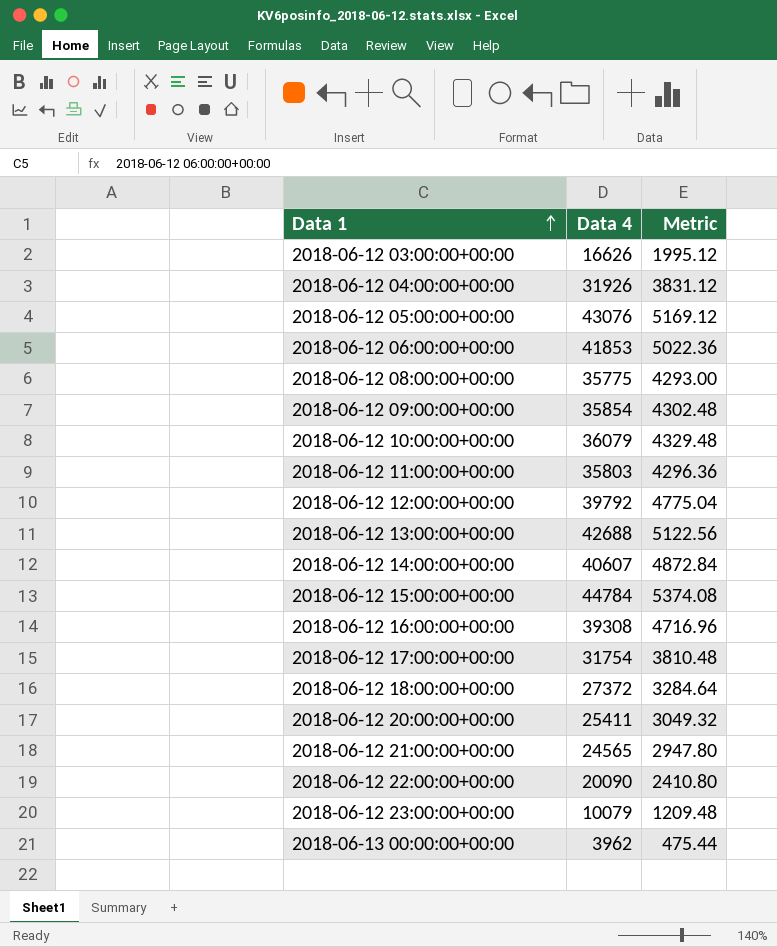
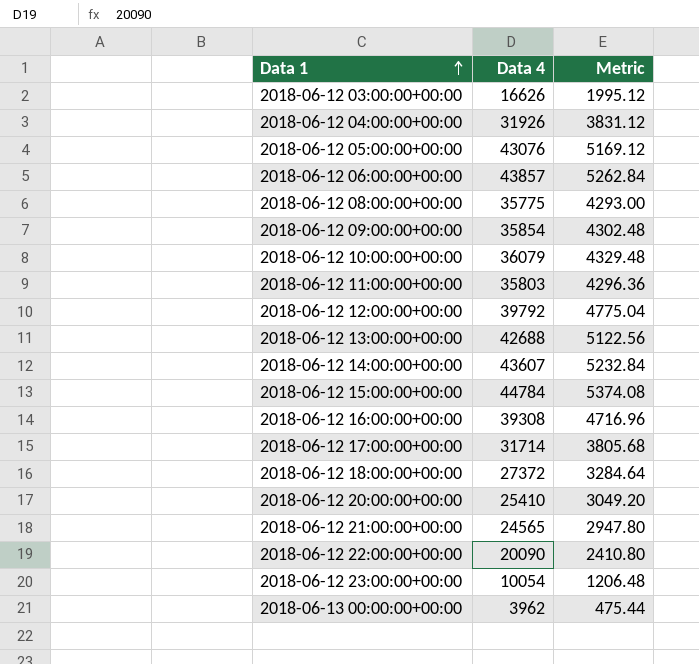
2018-06-12 06:00:00+00:00 | Data 4: 41853 -> 43857
2018-06-12 06:00:00+00:00 | Metric: 5022.36 -> 5262.84
2018-06-12 14:00:00+00:00 | Data 4: 40607 -> 43607
2018-06-12 14:00:00+00:00 | Metric: 4872.84 -> 5232.84
2018-06-12 17:00:00+00:00 | Data 4: 31754 -> 31714
2018-06-12 17:00:00+00:00 | Metric: 3810.48 -> 3805.68
2018-06-12 20:00:00+00:00 | Data 4: 25411 -> 25410
2018-06-12 20:00:00+00:00 | Metric: 3049.32 -> 3049.20
2018-06-12 23:00:00+00:00 | Data 4: 10079 -> 10054
2018-06-12 23:00:00+00:00 | Metric: 1209.48 -> 1206.48

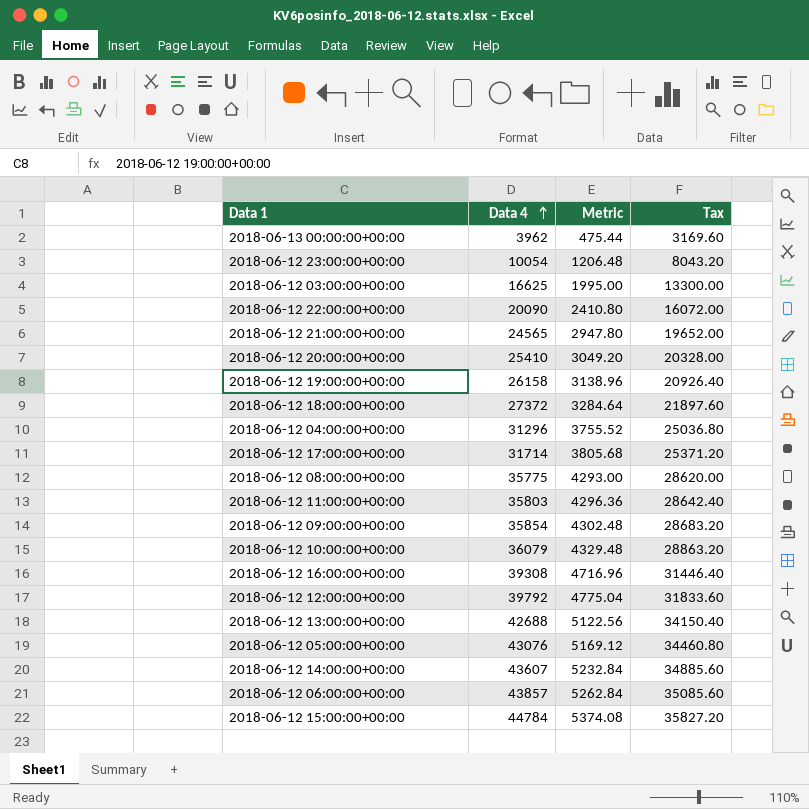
row order: Data 1 ascending -> Data 4 ascending
column Tax | formula: none -> [Data 4] * 0.8
2018-06-12 03:00:00+00:00 | Data 4: 16626 -> 16625
2018-06-12 03:00:00+00:00 | Metric: 1995.12 -> 1995.00
row 2018-06-12 19:00:00+00:00: none -> 26158 | 3138.96 | 20926.40
2018-06-12 04:00:00+00:00 | Data 4: 31926 -> 31296
2018-06-12 04:00:00+00:00 | Metric: 3831.12 -> 3755.52

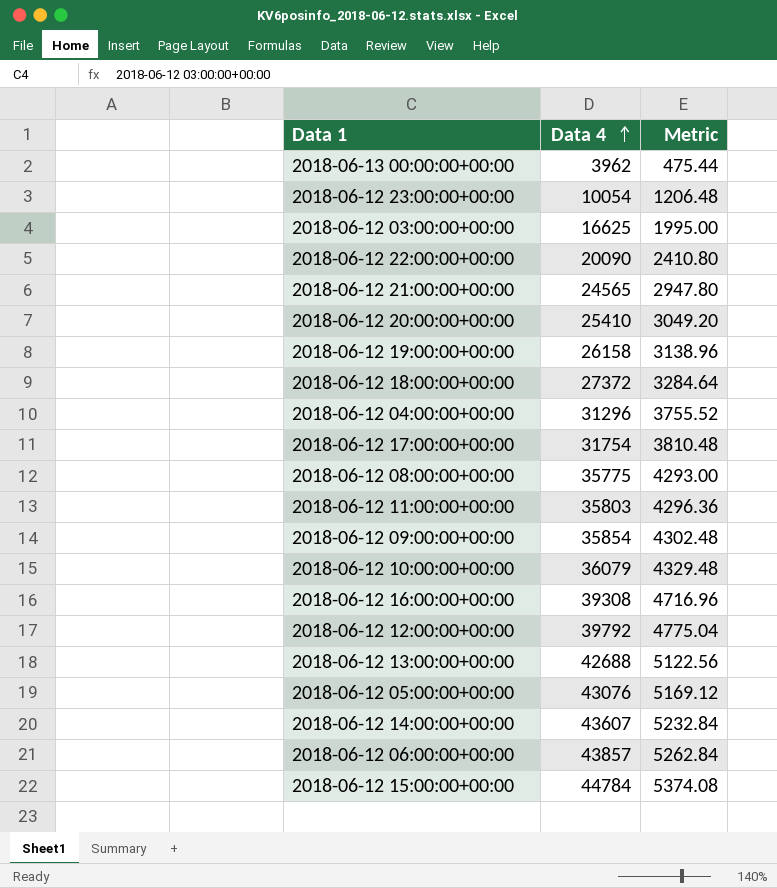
column Tax | formula: [Data 4] * 0.8 -> none
2018-06-12 17:00:00+00:00 | Data 4: 31714 -> 31754
2018-06-12 17:00:00+00:00 | Metric: 3805.68 -> 3810.48

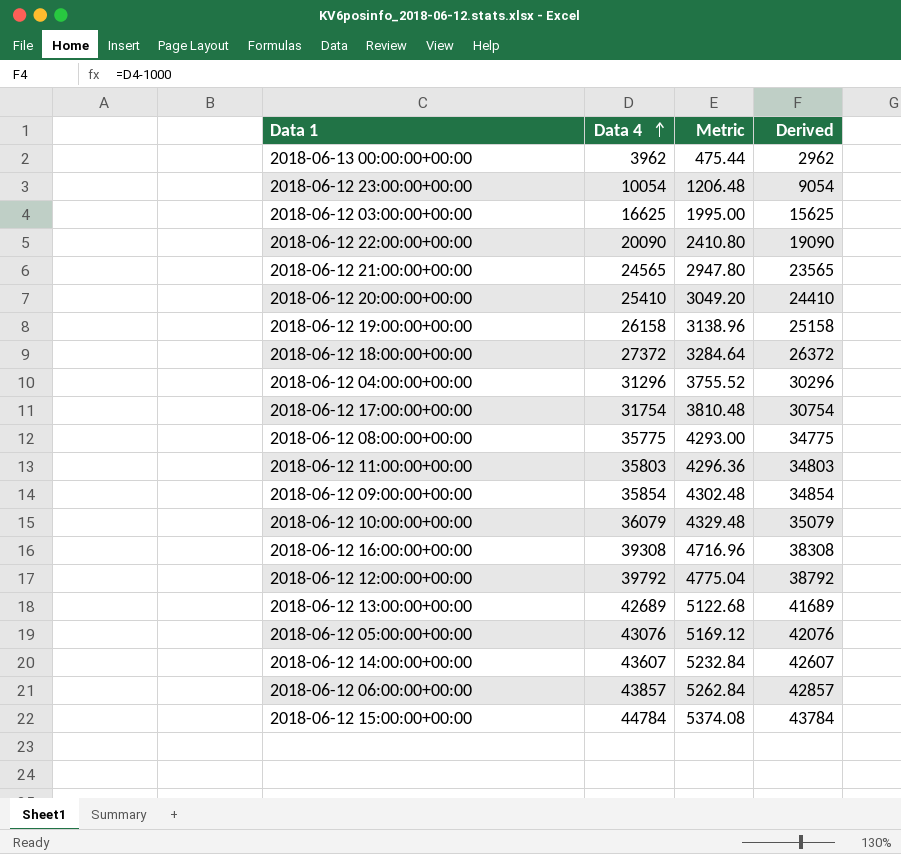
column Derived | formula: none -> [Data 4] - 1000
2018-06-12 13:00:00+00:00 | Data 4: 42688 -> 42689
2018-06-12 13:00:00+00:00 | Metric: 5122.56 -> 5122.68

